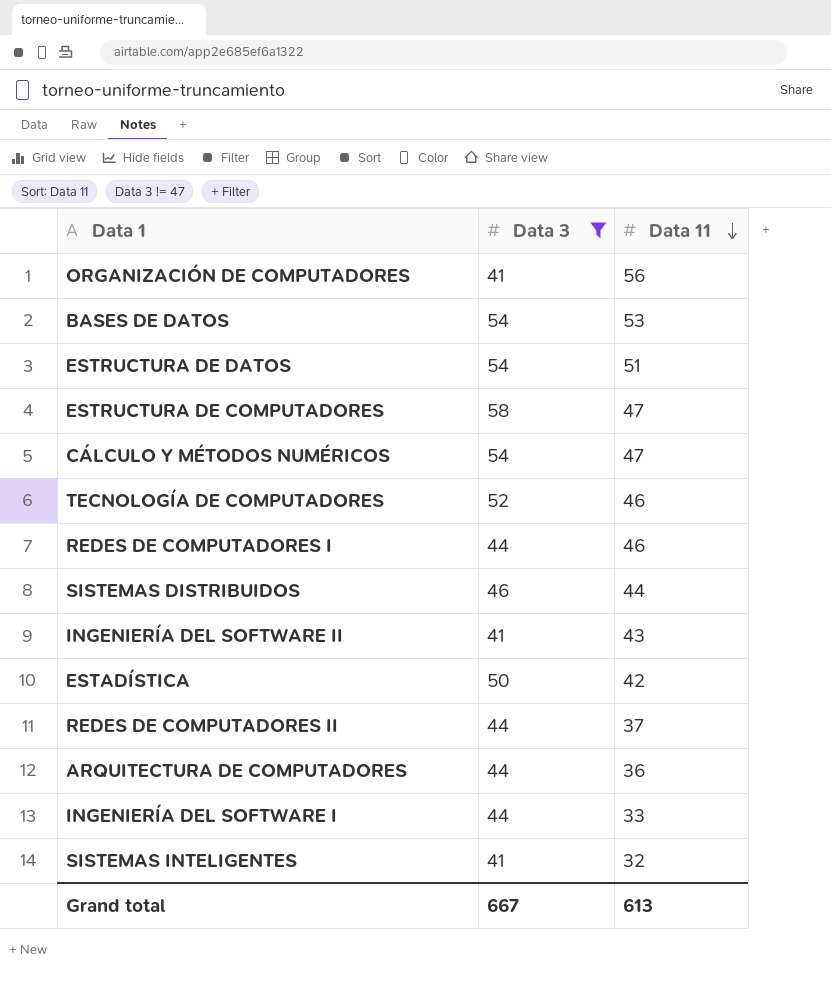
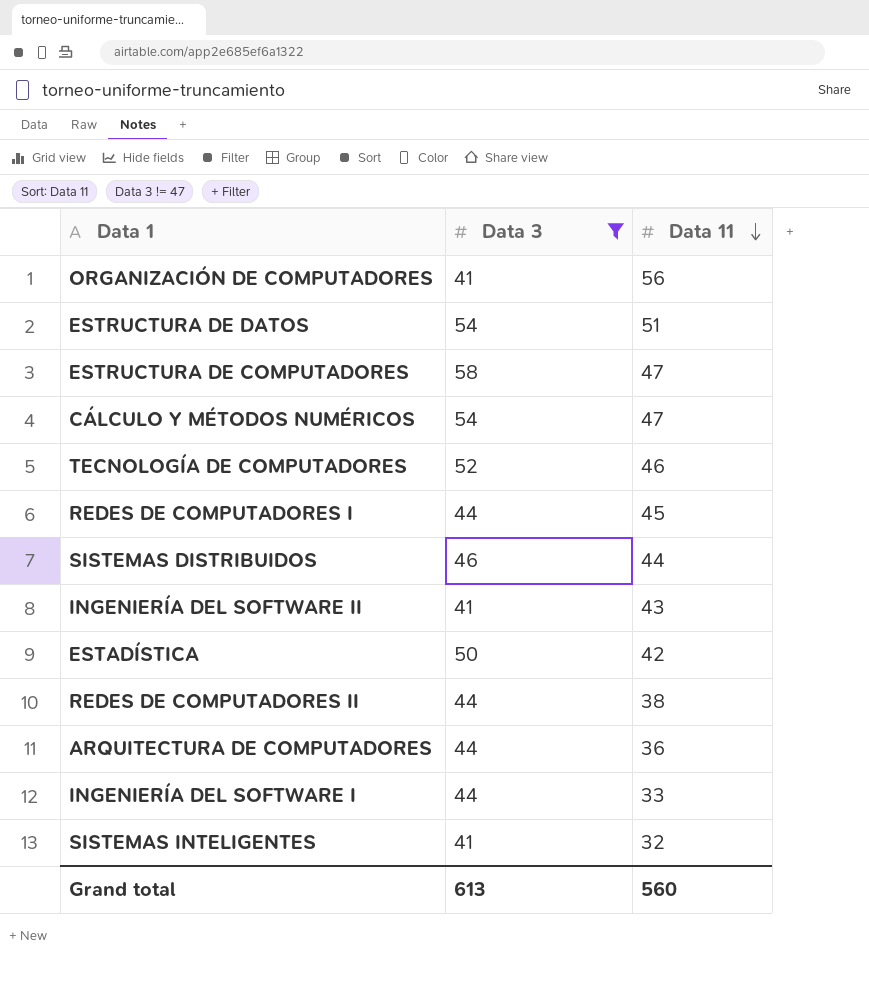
row BASES DE DATOS: 54 | 53 -> none
REDES DE COMPUTADORES I | Data 11: 46 -> 45
REDES DE COMPUTADORES II | Data 11: 37 -> 38
Grand total | Data 3: 667 -> 613
Grand total | Data 11: 613 -> 560

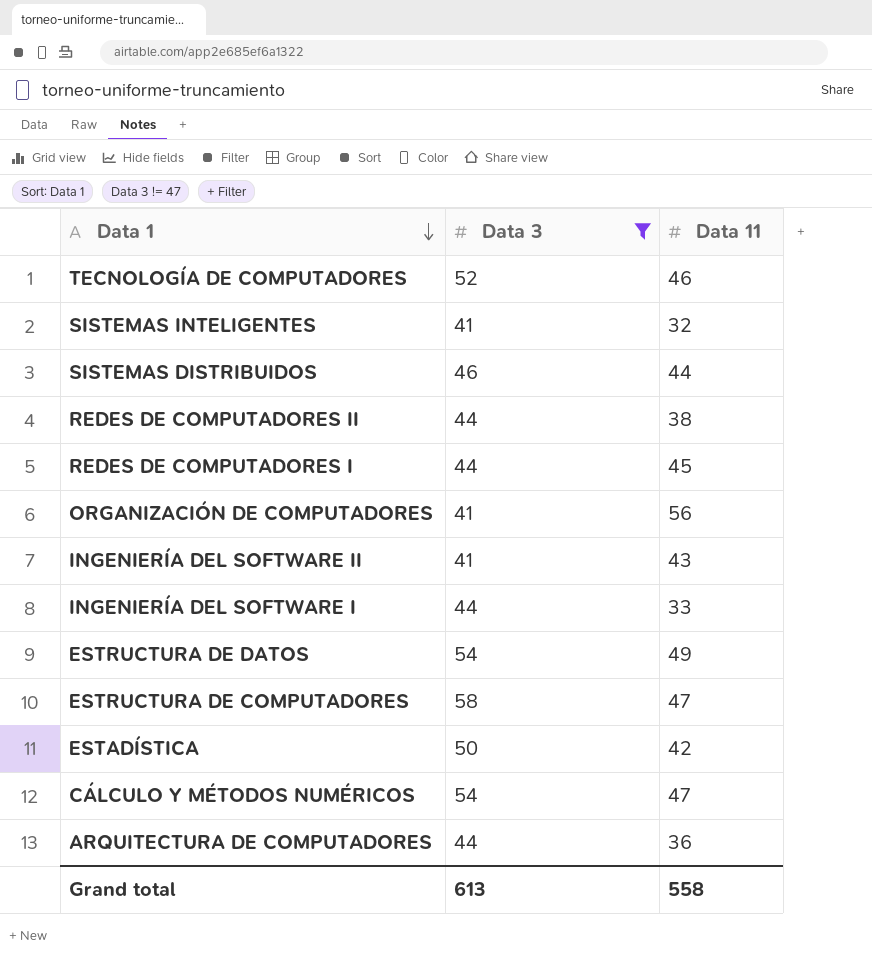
row order: Data 11 descending -> Data 1 descending
ESTRUCTURA DE DATOS | Data 11: 51 -> 49
Grand total | Data 11: 560 -> 558

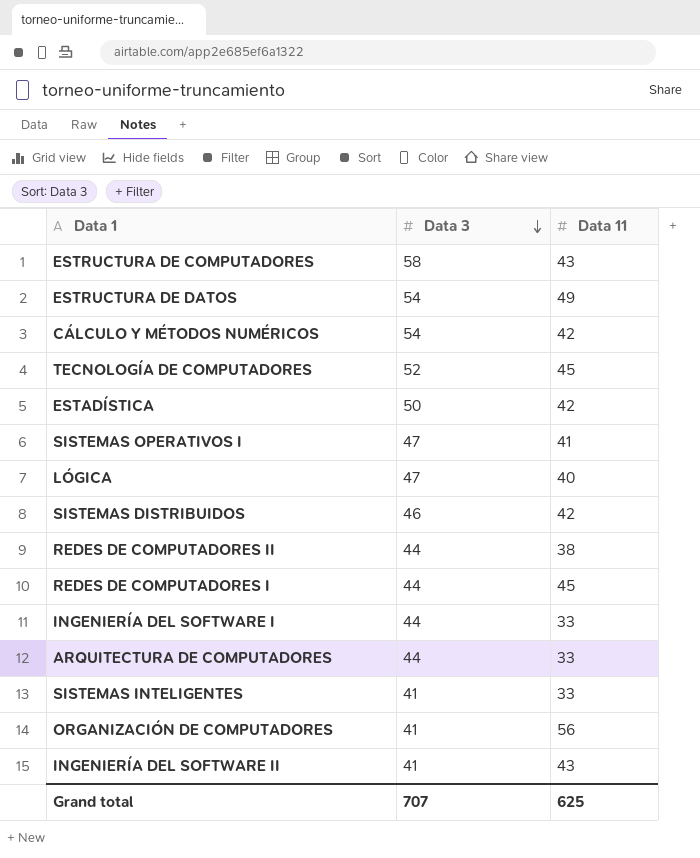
filter: Data 3 != 47 -> none
row order: Data 1 descending -> Data 3 descending
ESTRUCTURA DE COMPUTADORES | Data 11: 47 -> 43
CÁLCULO Y MÉTODOS NUMÉRICOS | Data 11: 47 -> 42
TECNOLOGÍA DE COMPUTADORES | Data 11: 46 -> 45
SISTEMAS DISTRIBUIDOS | Data 11: 44 -> 42
ARQUITECTURA DE COMPUTADORES | Data 11: 36 -> 33
SISTEMAS INTELIGENTES | Data 11: 32 -> 33
Grand total | Data 3: 613 -> 707
Grand total | Data 11: 558 -> 625

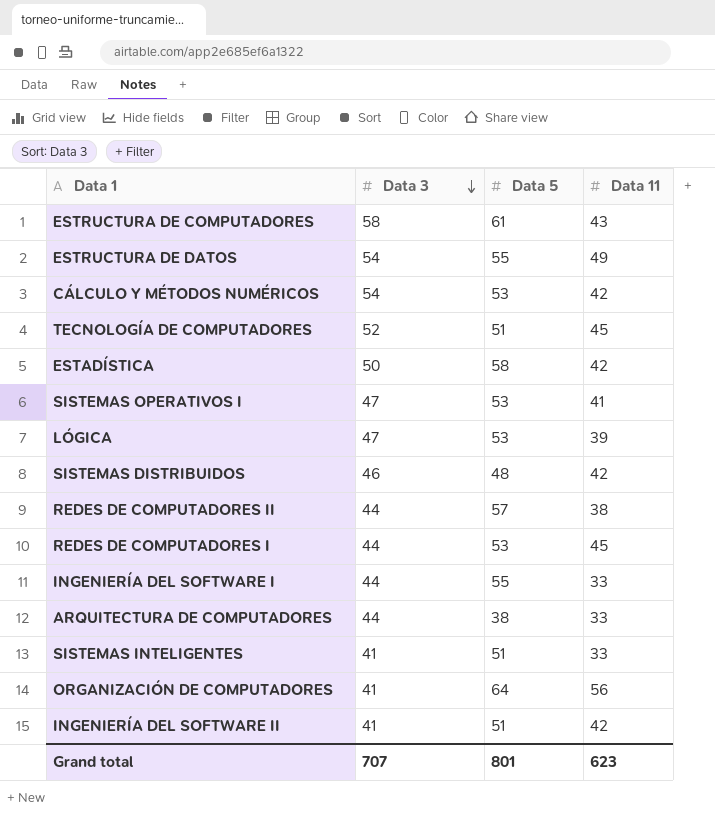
column Data 5 | position: none -> 3
LÓGICA | Data 11: 40 -> 39
INGENIERÍA DEL SOFTWARE II | Data 11: 43 -> 42
Grand total | Data 11: 625 -> 623

